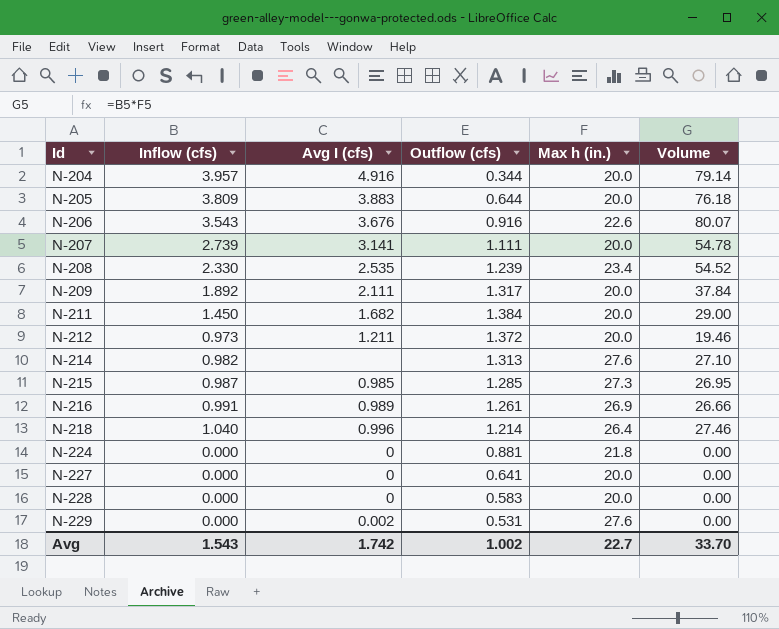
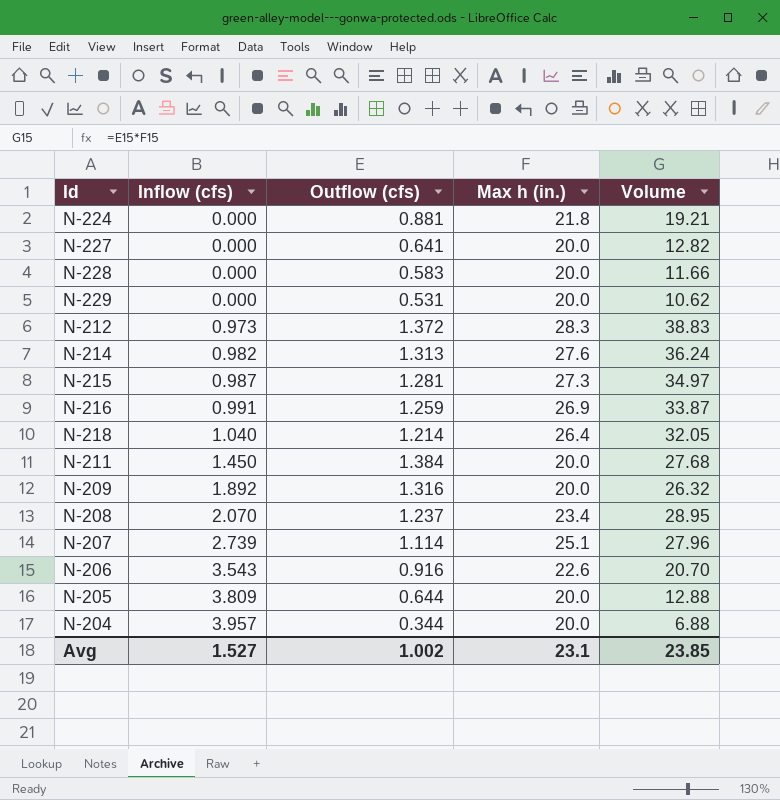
row order: Id ascending -> Inflow (cfs) ascending
column Avg I (cfs) | position: 3 -> none
column Volume | formula: [Inflow (cfs)] * [Max h (in.)] -> [Outflow (cfs)] * [Max h (in.)]
N-229 | Max h (in.): 27.6 -> 20.0
N-212 | Max h (in.): 20.0 -> 28.3
N-215 | Outflow (cfs): 1.285 -> 1.281
N-216 | Outflow (cfs): 1.261 -> 1.259
N-209 | Outflow (cfs): 1.317 -> 1.316
N-208 | Inflow (cfs): 2.330 -> 2.070
N-208 | Outflow (cfs): 1.239 -> 1.237
N-207 | Outflow (cfs): 1.111 -> 1.114
N-207 | Max h (in.): 20.0 -> 25.1
Avg | Inflow (cfs): 1.543 -> 1.527
Avg | Max h (in.): 22.7 -> 23.1
Avg | Volume: 33.70 -> 23.85

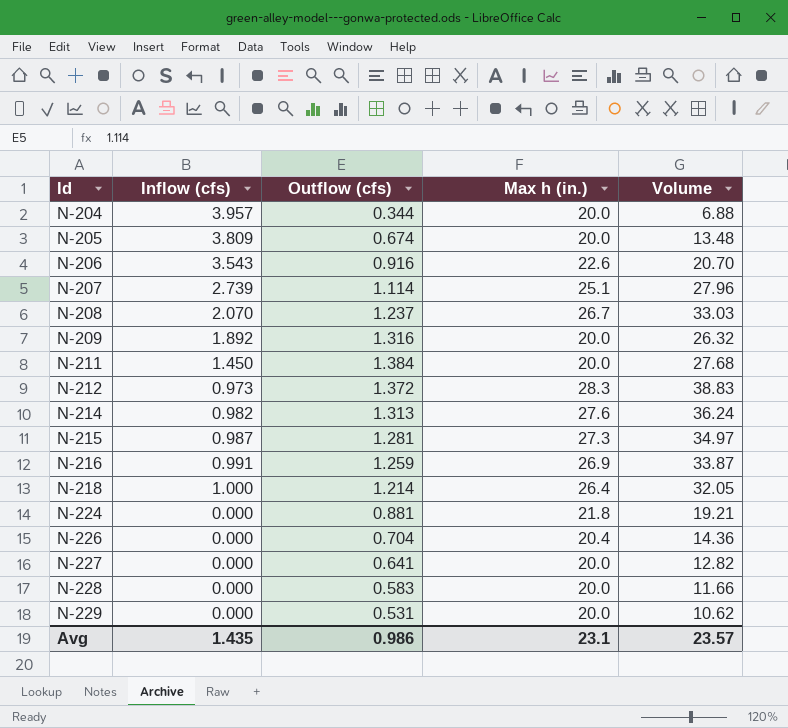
row order: Inflow (cfs) ascending -> Id ascending
N-205 | Outflow (cfs): 0.644 -> 0.674
N-205 | Volume: 12.88 -> 13.48
N-208 | Max h (in.): 23.4 -> 26.7
N-208 | Volume: 28.95 -> 33.03
N-218 | Inflow (cfs): 1.040 -> 1.000
row N-226: none -> 0.000 | 0.704 | 20.4 | 14.36
Avg | Inflow (cfs): 1.527 -> 1.435
Avg | Outflow (cfs): 1.002 -> 0.986
Avg | Volume: 23.85 -> 23.57

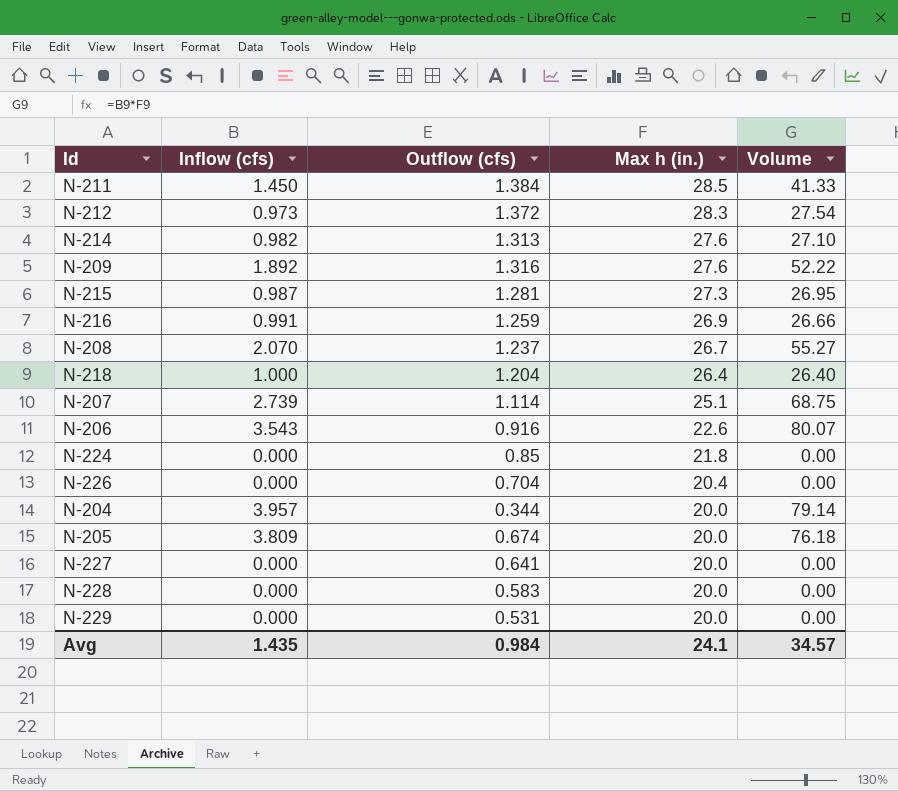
row order: Id ascending -> Max h (in.) descending
column Volume | formula: [Outflow (cfs)] * [Max h (in.)] -> [Inflow (cfs)] * [Max h (in.)]
N-211 | Max h (in.): 20.0 -> 28.5
N-209 | Max h (in.): 20.0 -> 27.6
N-218 | Outflow (cfs): 1.214 -> 1.204
N-224 | Outflow (cfs): 0.881 -> 0.85
Avg | Outflow (cfs): 0.986 -> 0.984
Avg | Max h (in.): 23.1 -> 24.1
Avg | Volume: 23.57 -> 34.57

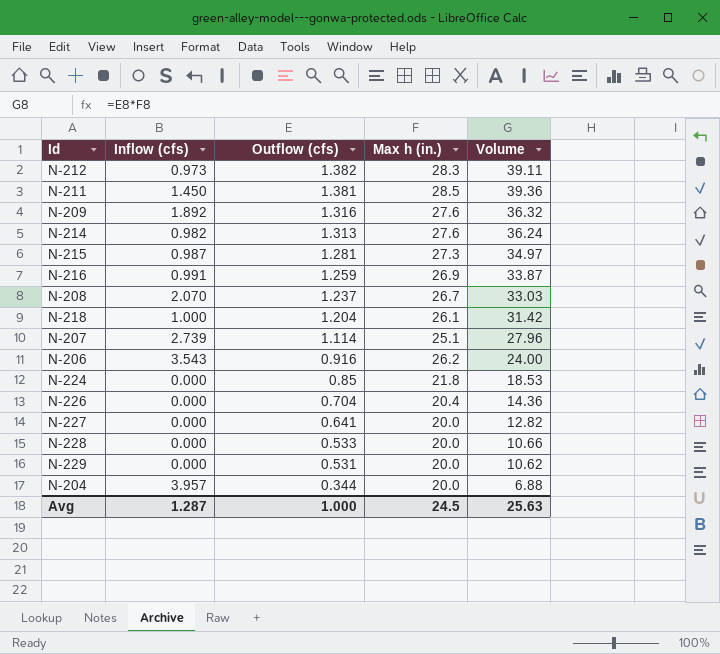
row order: Max h (in.) descending -> Outflow (cfs) descending
column Volume | formula: [Inflow (cfs)] * [Max h (in.)] -> [Outflow (cfs)] * [Max h (in.)]
row N-205: 3.809 | 0.674 | 20.0 | 76.18 -> none
N-212 | Outflow (cfs): 1.372 -> 1.382
N-211 | Outflow (cfs): 1.384 -> 1.381
N-218 | Max h (in.): 26.4 -> 26.1
N-206 | Max h (in.): 22.6 -> 26.2
N-228 | Outflow (cfs): 0.583 -> 0.533
Avg | Inflow (cfs): 1.435 -> 1.287
Avg | Outflow (cfs): 0.984 -> 1.000
Avg | Max h (in.): 24.1 -> 24.5
Avg | Volume: 34.57 -> 25.63

